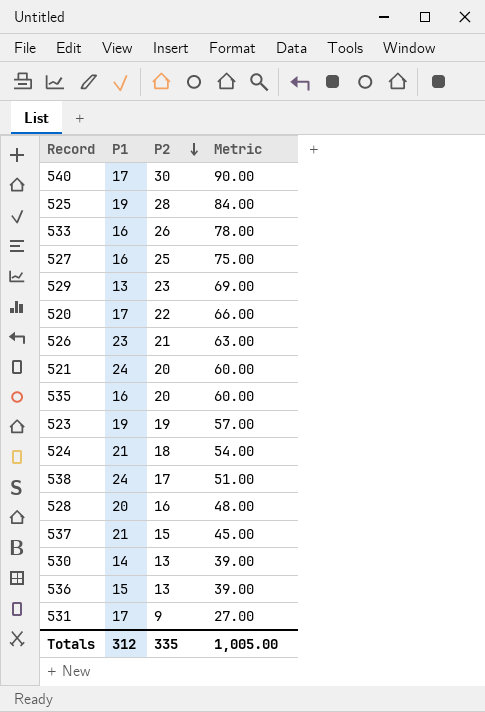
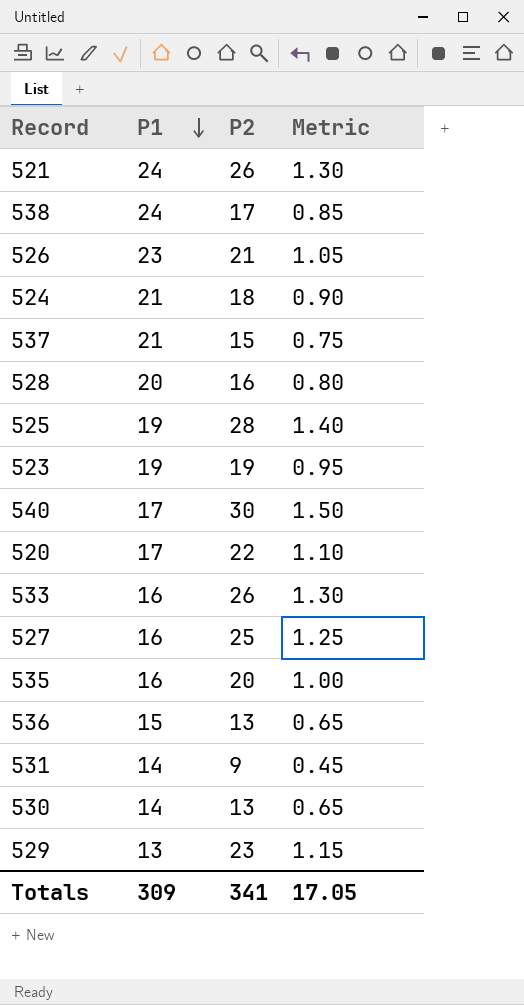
row order: P2 descending -> P1 descending
column Metric | formula: [P2] * 3 -> [P2] * 0.05
521 | P2: 20 -> 26
531 | P1: 17 -> 14
Totals | P1: 312 -> 309
Totals | P2: 335 -> 341
Totals | Metric: 1,005.00 -> 17.05

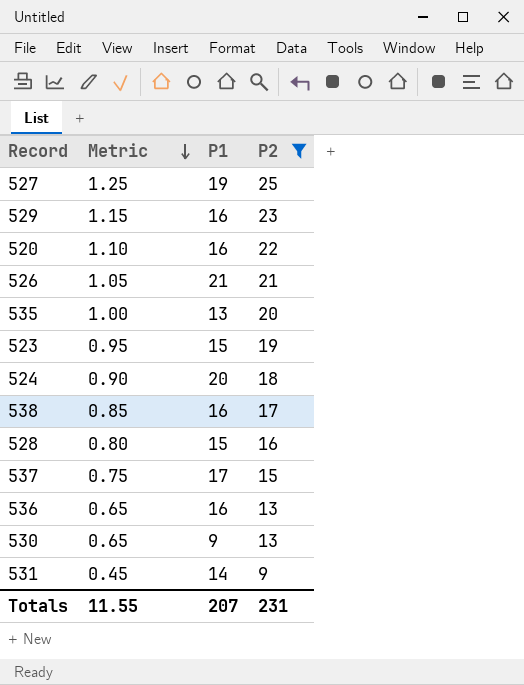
filter: none -> P2 <= 25
row order: P1 descending -> Metric descending
column Metric | position: 4 -> 2
527 | P1: 16 -> 19
529 | P1: 13 -> 16
520 | P1: 17 -> 16
526 | P1: 23 -> 21
535 | P1: 16 -> 13
523 | P1: 19 -> 15
524 | P1: 21 -> 20
538 | P1: 24 -> 16
528 | P1: 20 -> 15
537 | P1: 21 -> 17
536 | P1: 15 -> 16
530 | P1: 14 -> 9
Totals | Metric: 17.05 -> 11.55
Totals | P1: 309 -> 207
Totals | P2: 341 -> 231

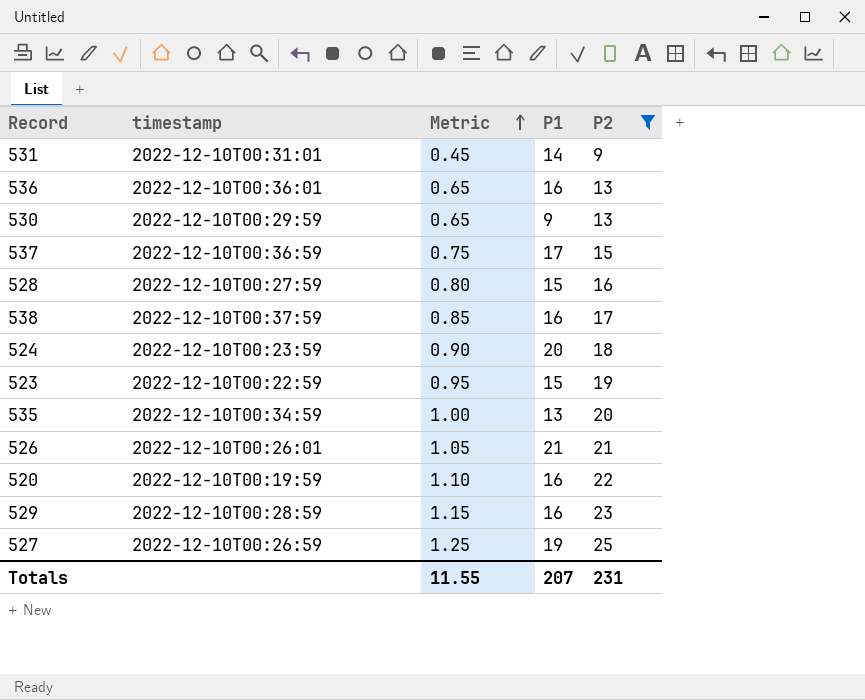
row order: Metric descending -> Metric ascending
column timestamp | position: none -> 2

